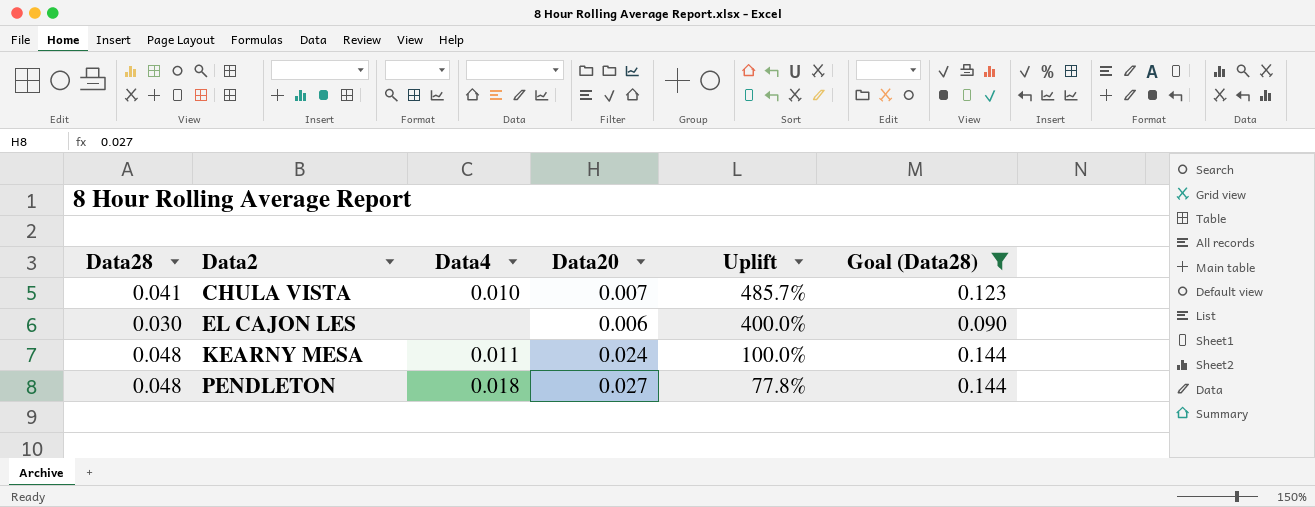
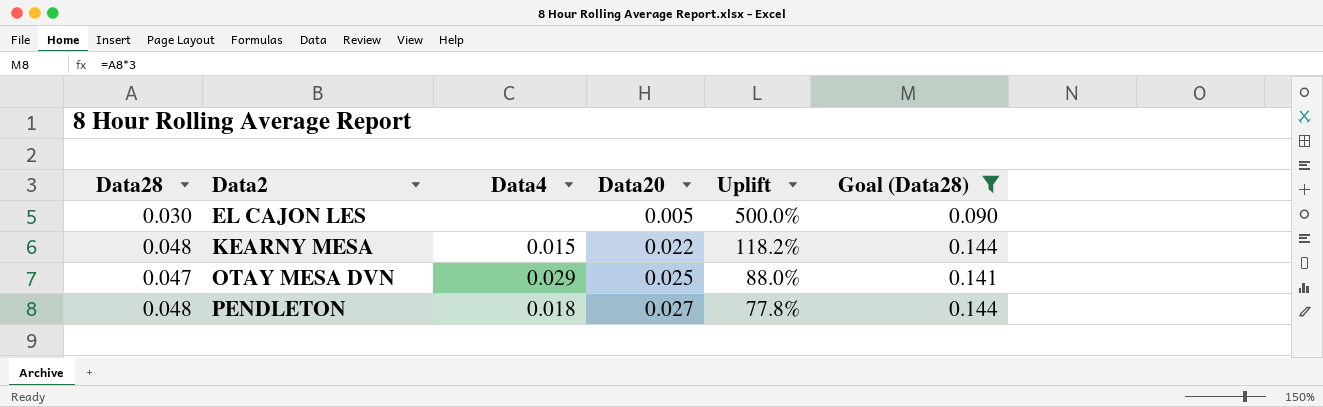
row CHULA VISTA: 0.041 | 0.010 | 0.007 | 485.7% | 0.123 -> none
EL CAJON LES | Data20: 0.006 -> 0.005
EL CAJON LES | Uplift: 400.0% -> 500.0%
KEARNY MESA | Data4: 0.011 -> 0.015
KEARNY MESA | Data20: 0.024 -> 0.022
KEARNY MESA | Uplift: 100.0% -> 118.2%
row OTAY MESA DVN: none -> 0.047 | 0.029 | 0.025 | 88.0% | 0.141

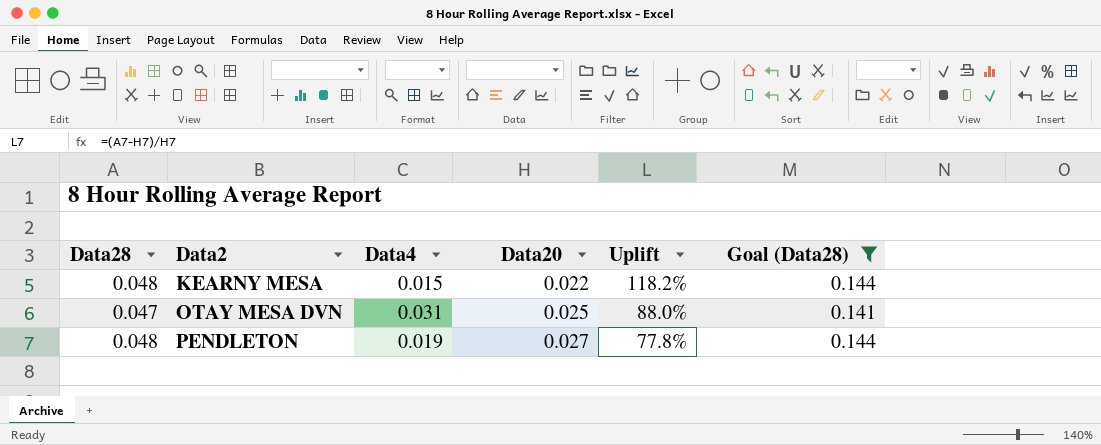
row EL CAJON LES: 0.030 | none | 0.005 | 500.0% | 0.090 -> none
OTAY MESA DVN | Data4: 0.029 -> 0.031
PENDLETON | Data4: 0.018 -> 0.019

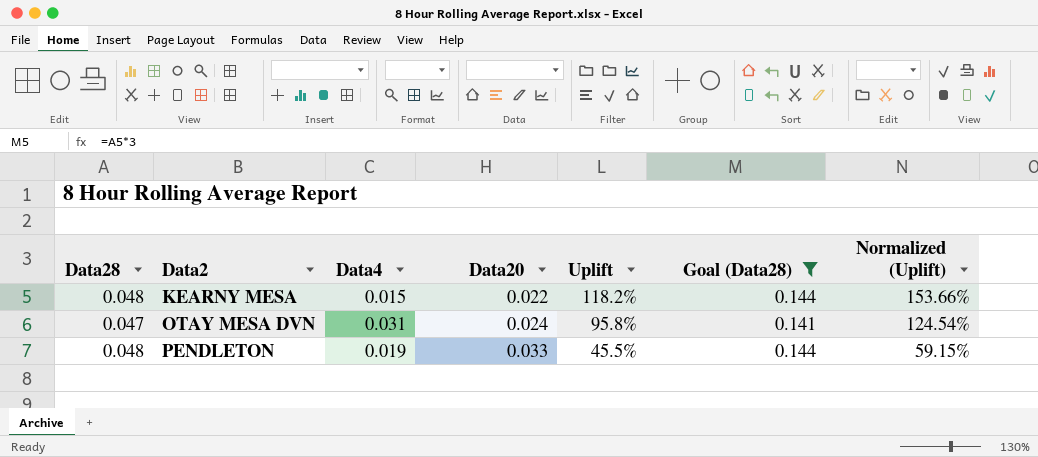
column Normalized (Uplift) | formula: none -> [Uplift] * 1.3
OTAY MESA DVN | Data20: 0.025 -> 0.024
OTAY MESA DVN | Uplift: 88.0% -> 95.8%
PENDLETON | Data20: 0.027 -> 0.033
PENDLETON | Uplift: 77.8% -> 45.5%

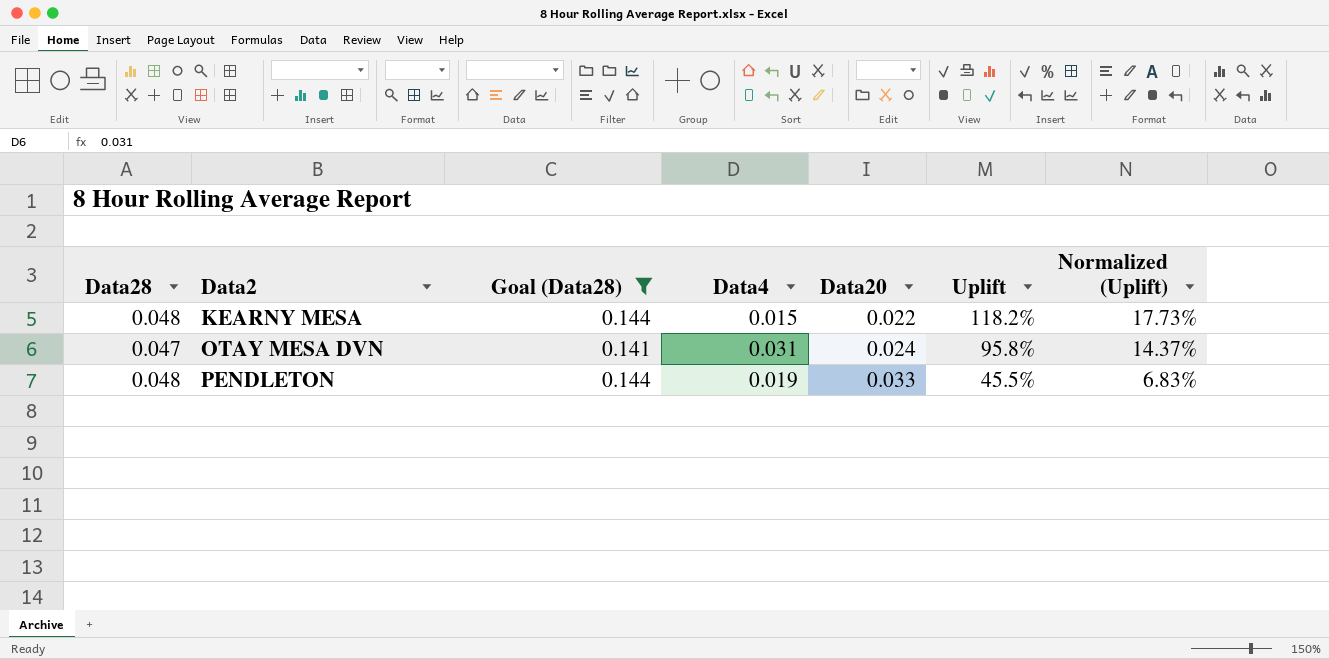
column Goal (Data28) | position: 6 -> 3
column Normalized (Uplift) | formula: [Uplift] * 1.3 -> [Uplift] * 0.15

